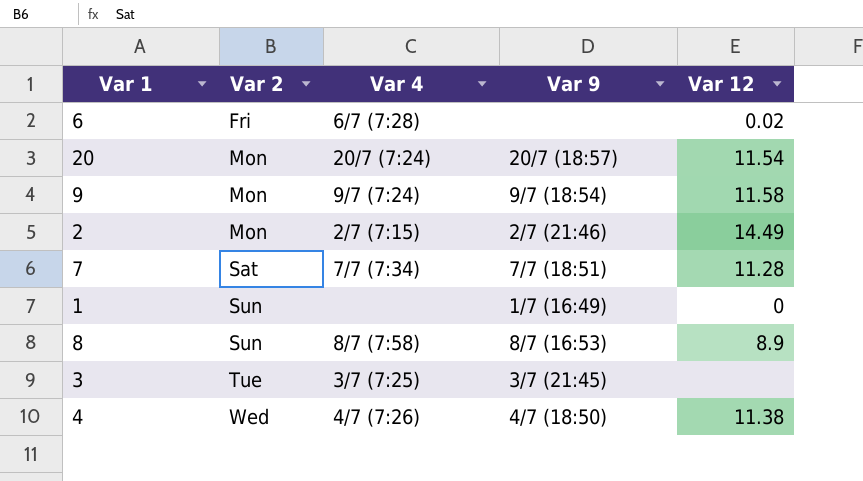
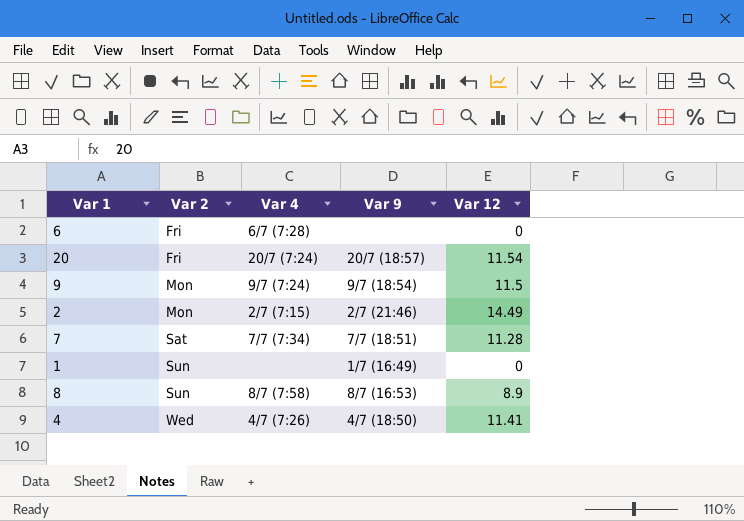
row 3: Tue | 3/7 (7:25) | 3/7 (21:45) | none -> none
6 | Var 12: 0.02 -> 0
20 | Var 2: Mon -> Fri
9 | Var 12: 11.58 -> 11.5
4 | Var 12: 11.38 -> 11.41

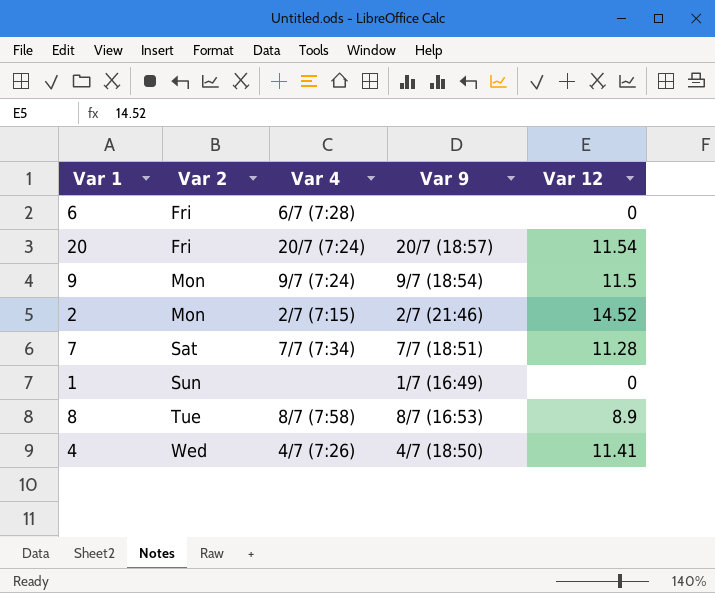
2 | Var 12: 14.49 -> 14.52
8 | Var 2: Sun -> Tue

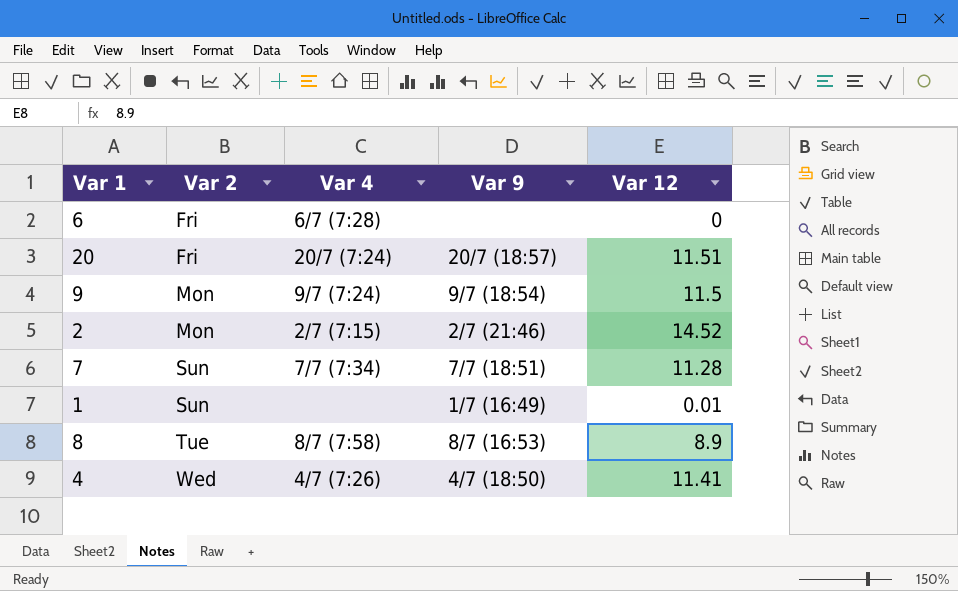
20 | Var 12: 11.54 -> 11.51
7 | Var 2: Sat -> Sun
1 | Var 12: 0 -> 0.01

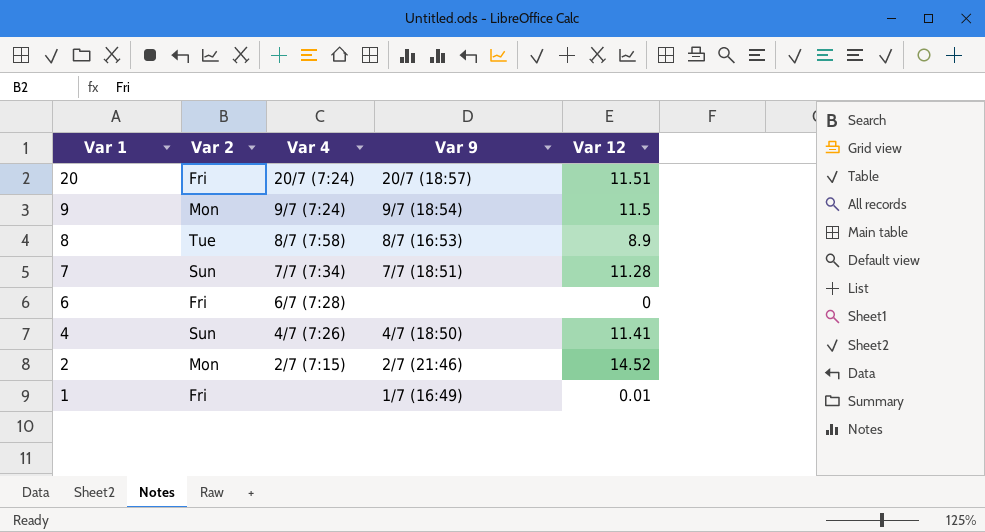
row order: Var 2 ascending -> Var 1 descending
4 | Var 2: Wed -> Sun
1 | Var 2: Sun -> Fri

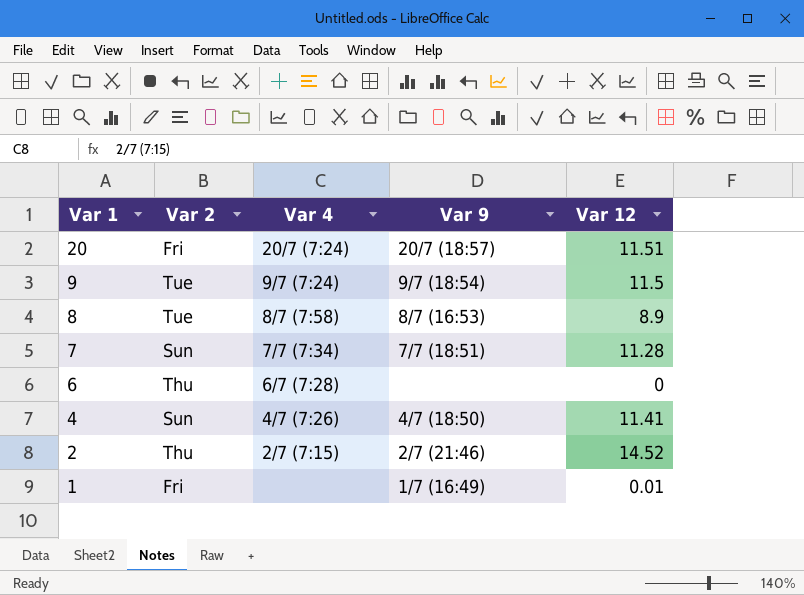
9 | Var 2: Mon -> Tue
6 | Var 2: Fri -> Thu
2 | Var 2: Mon -> Thu

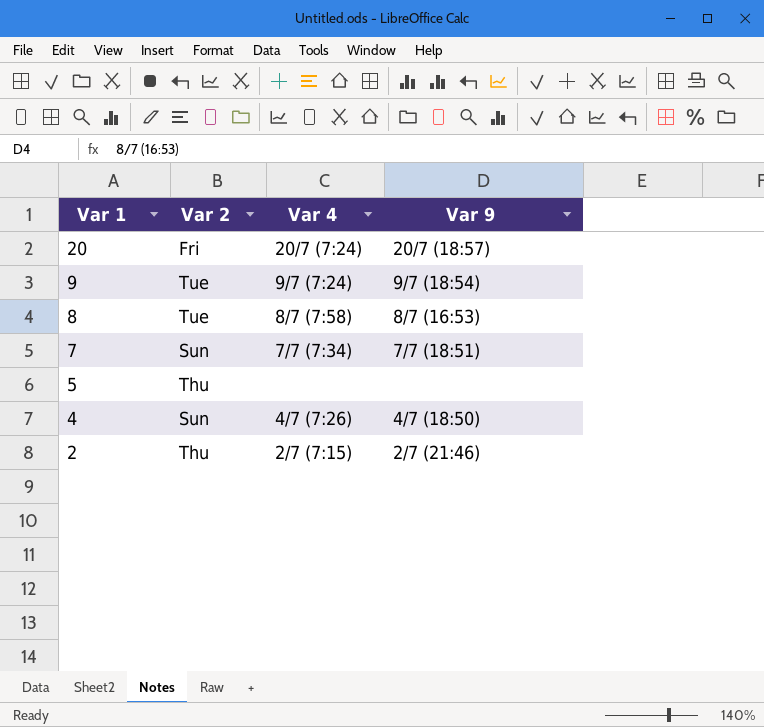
column Var 12 | position: 5 -> none
row 6: Thu | 6/7 (7:28) | none | 0 -> none
row 1: Fri | none | 1/7 (16:49) | 0.01 -> none
row 5: none -> Thu | none | none

